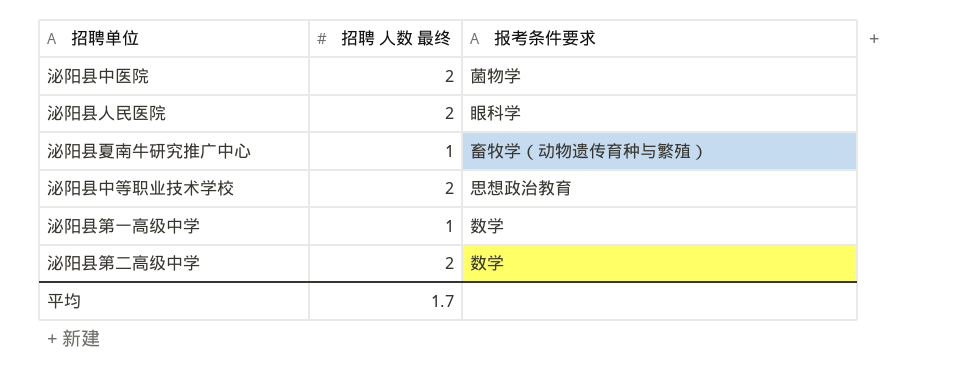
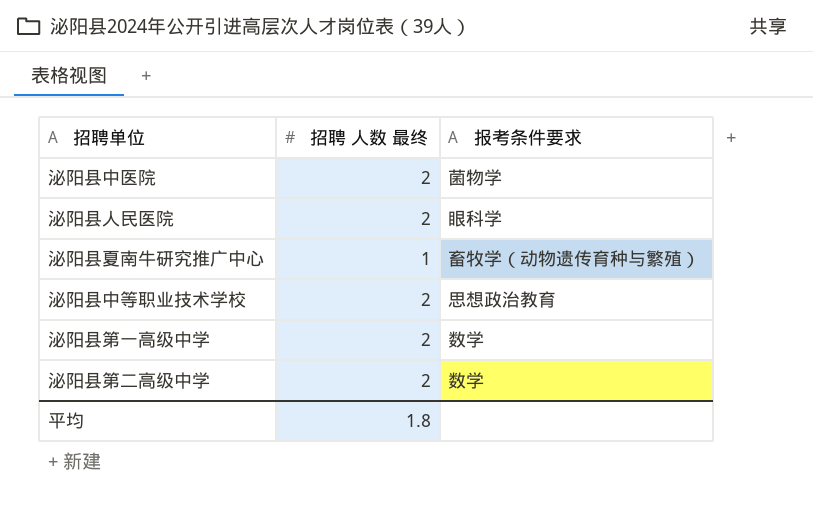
泌阳县第一高级中学 | 招聘 人数 最终: 1 -> 2
平均 | 招聘 人数 最终: 1.7 -> 1.8

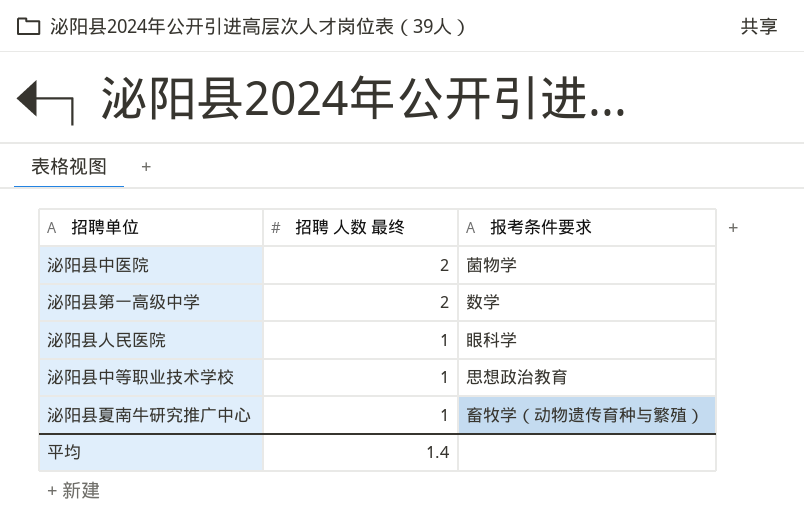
row order: none -> 招聘 人数 最终 descending
row 泌阳县第二高级中学: 2 | 数学 -> none
泌阳县人民医院 | 招聘 人数 最终: 2 -> 1
泌阳县中等职业技术学校 | 招聘 人数 最终: 2 -> 1
平均 | 招聘 人数 最终: 1.8 -> 1.4

